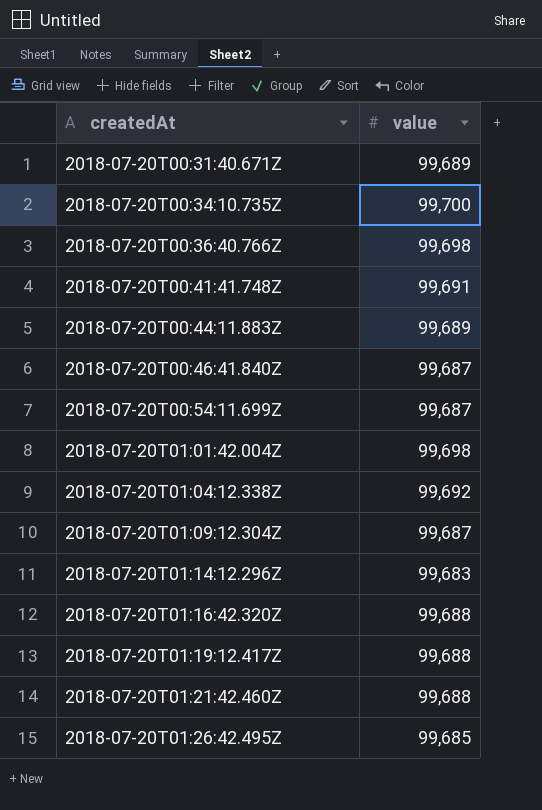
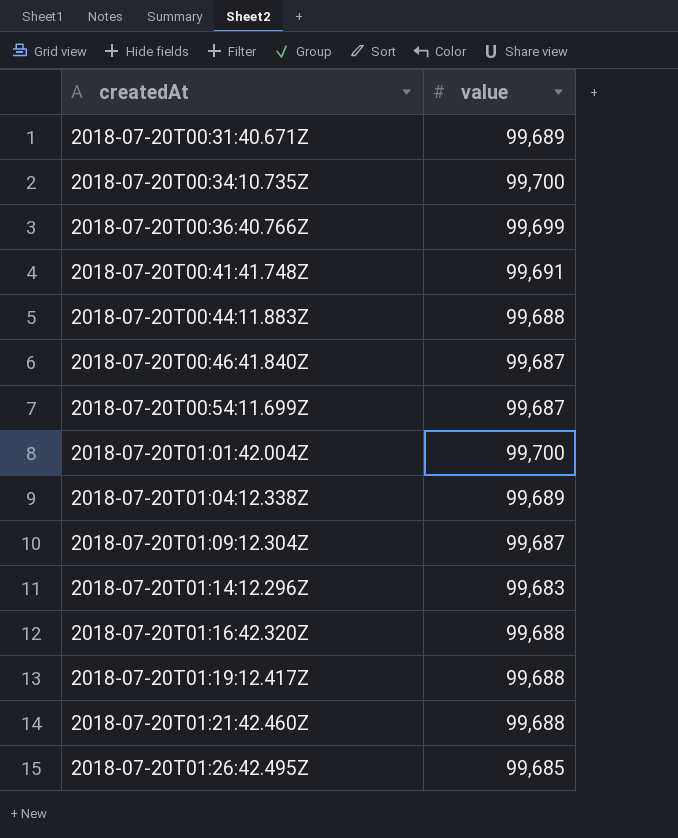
2018-07-20T00:36:40.766Z | value: 99,698 -> 99,699
2018-07-20T00:44:11.883Z | value: 99,689 -> 99,688
2018-07-20T01:01:42.004Z | value: 99,698 -> 99,700
2018-07-20T01:04:12.338Z | value: 99,692 -> 99,689

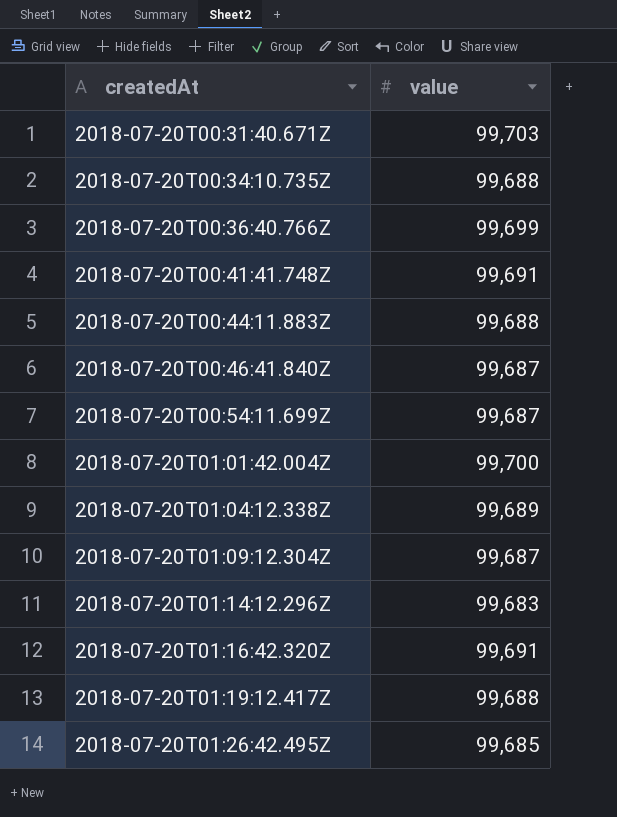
row 2018-07-20T01:21:42.460Z: 99,688 -> none
2018-07-20T00:31:40.671Z | value: 99,689 -> 99,703
2018-07-20T00:34:10.735Z | value: 99,700 -> 99,688
2018-07-20T01:16:42.320Z | value: 99,688 -> 99,691

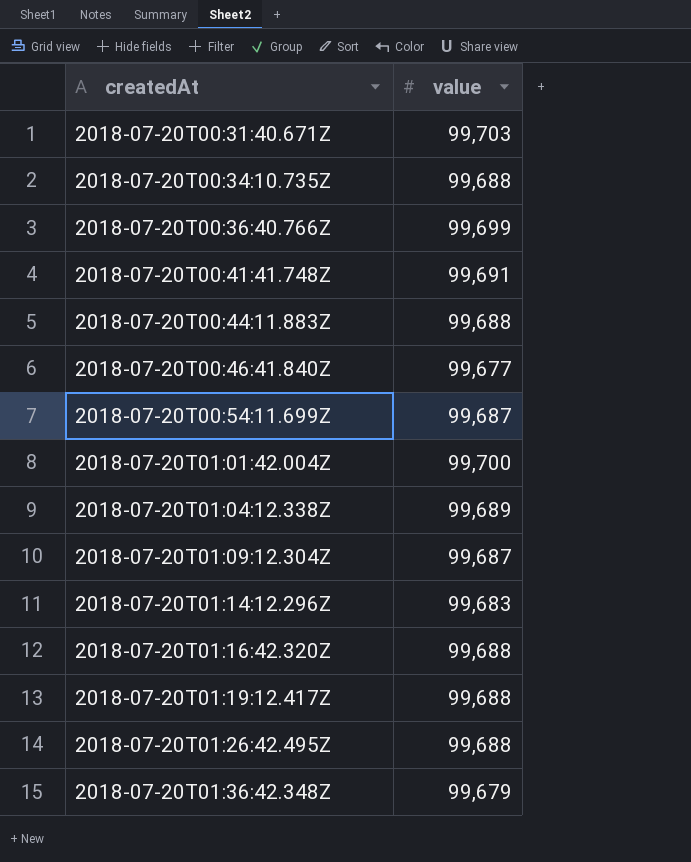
2018-07-20T00:46:41.840Z | value: 99,687 -> 99,677
2018-07-20T01:16:42.320Z | value: 99,691 -> 99,688
2018-07-20T01:26:42.495Z | value: 99,685 -> 99,688
row 2018-07-20T01:36:42.348Z: none -> 99,679

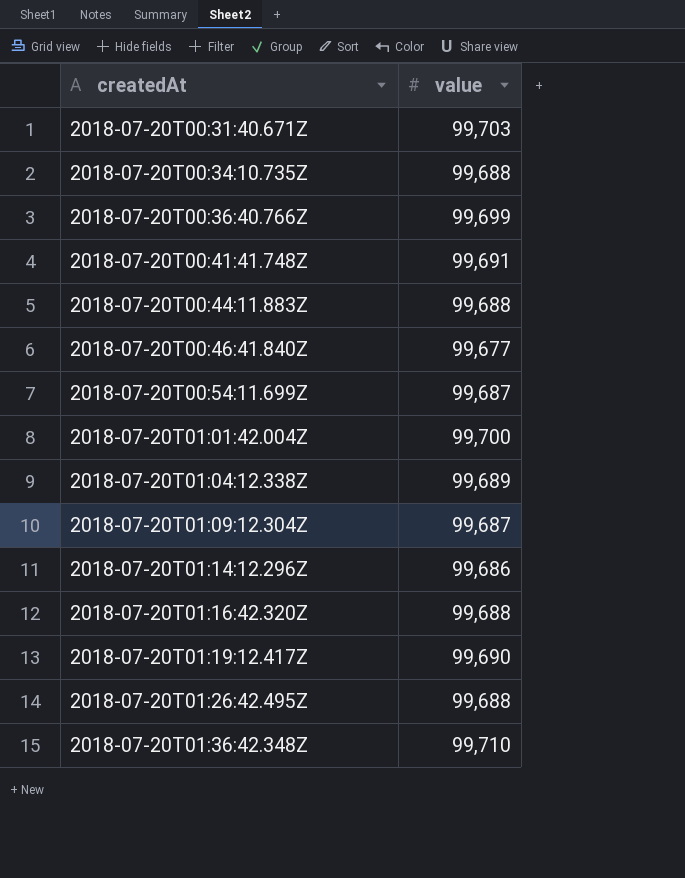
2018-07-20T01:14:12.296Z | value: 99,683 -> 99,686
2018-07-20T01:19:12.417Z | value: 99,688 -> 99,690
2018-07-20T01:36:42.348Z | value: 99,679 -> 99,710

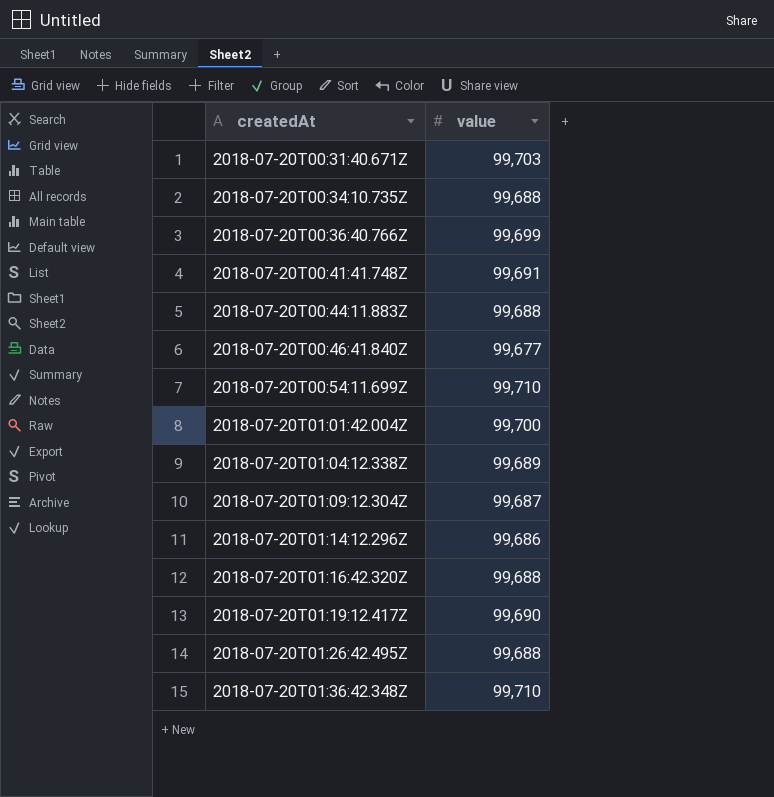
2018-07-20T00:54:11.699Z | value: 99,687 -> 99,710

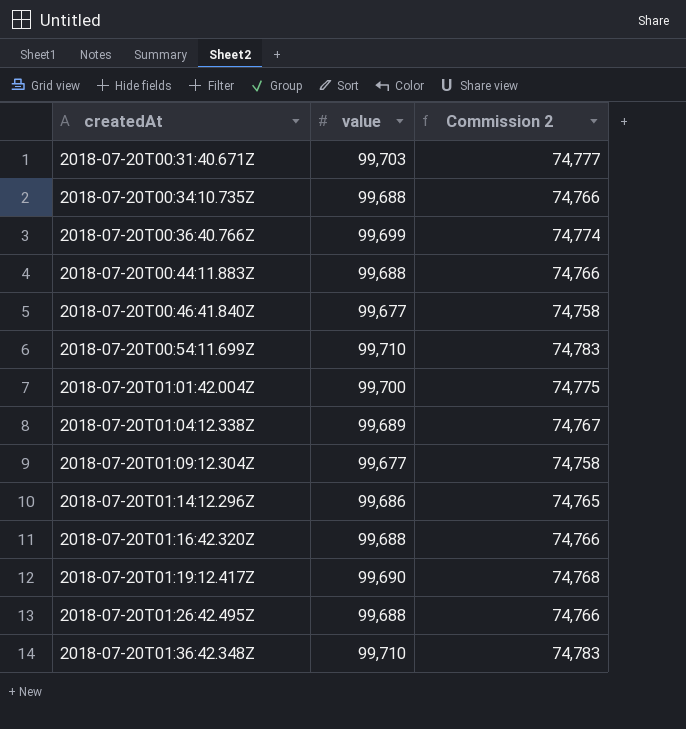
column Commission 2 | formula: none -> [value] * 0.75
row 2018-07-20T00:41:41.748Z: 99,691 -> none
2018-07-20T01:09:12.304Z | value: 99,687 -> 99,677

